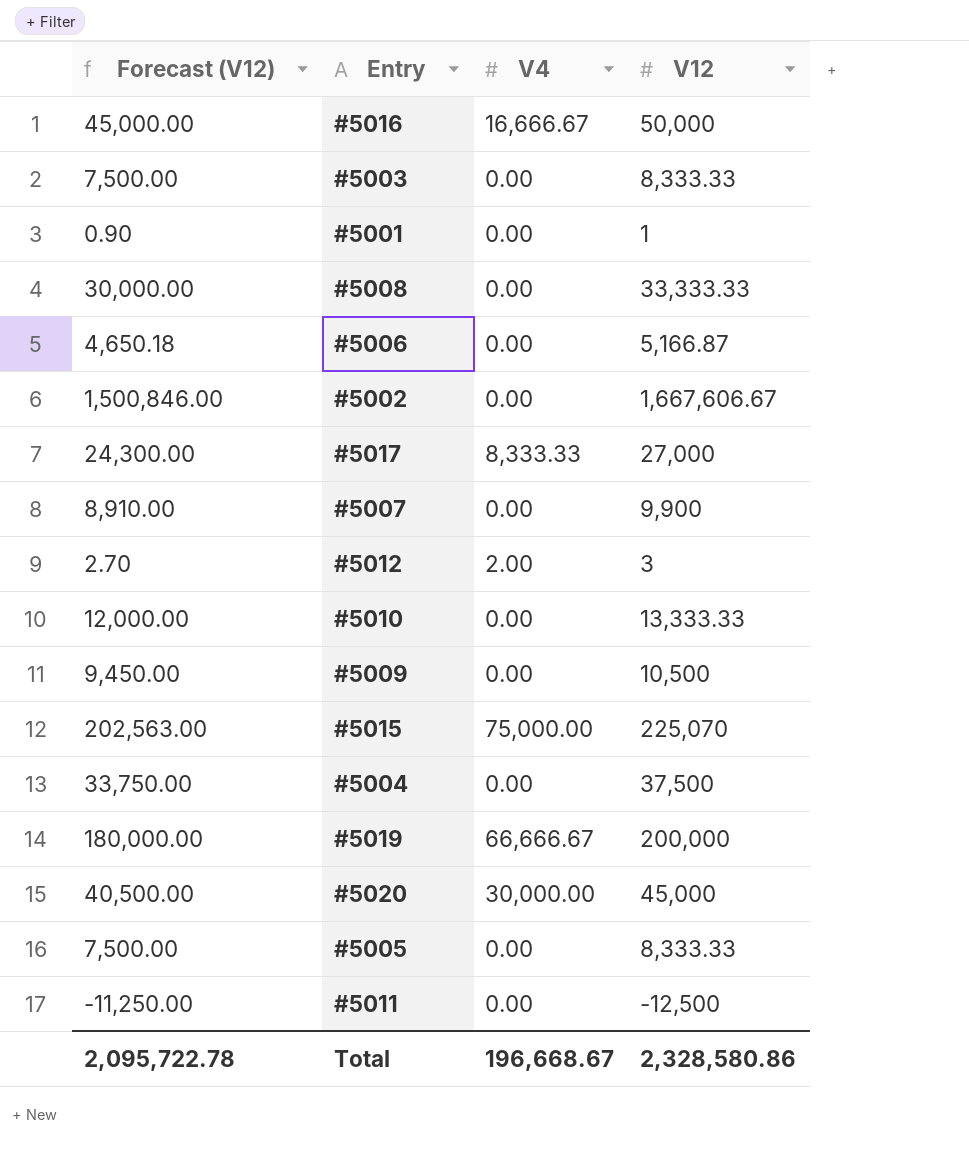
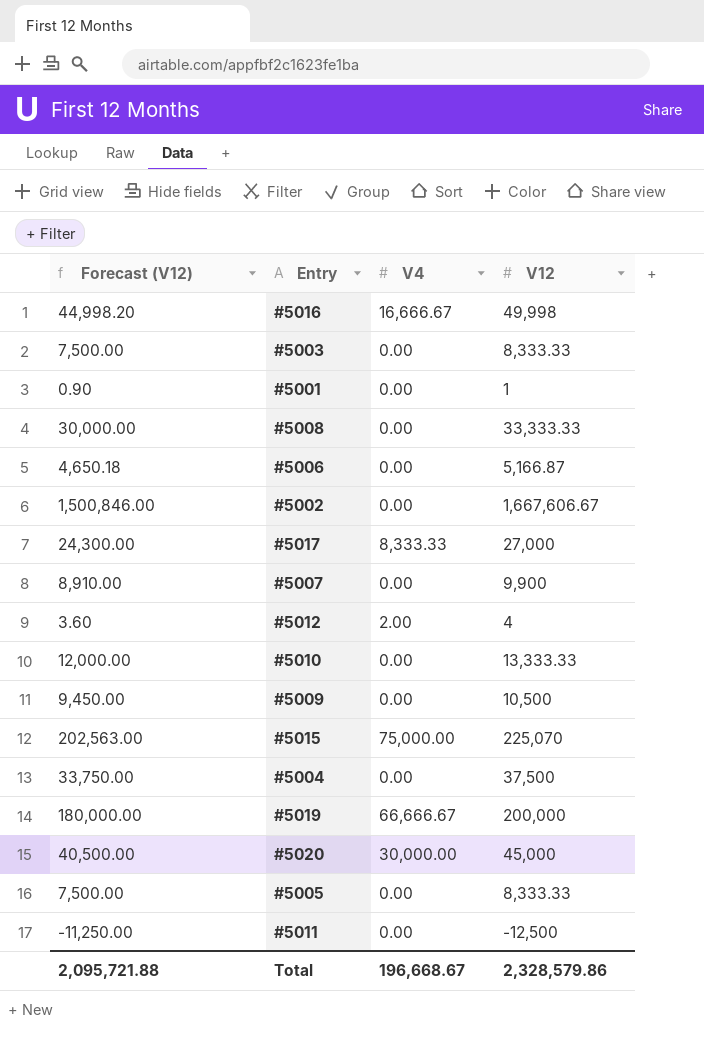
#5016 | Forecast (V12): 45,000.00 -> 44,998.20
#5016 | V12: 50,000 -> 49,998
#5012 | Forecast (V12): 2.70 -> 3.60
#5012 | V12: 3 -> 4
Total | Forecast (V12): 2,095,722.78 -> 2,095,721.88
Total | V12: 2,328,580.86 -> 2,328,579.86

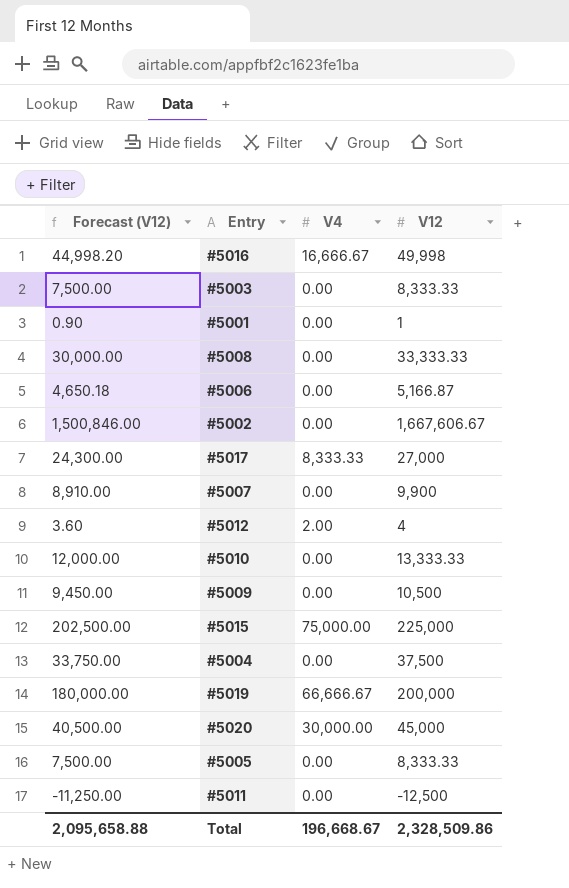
#5015 | Forecast (V12): 202,563.00 -> 202,500.00
#5015 | V12: 225,070 -> 225,000
Total | Forecast (V12): 2,095,721.88 -> 2,095,658.88
Total | V12: 2,328,579.86 -> 2,328,509.86

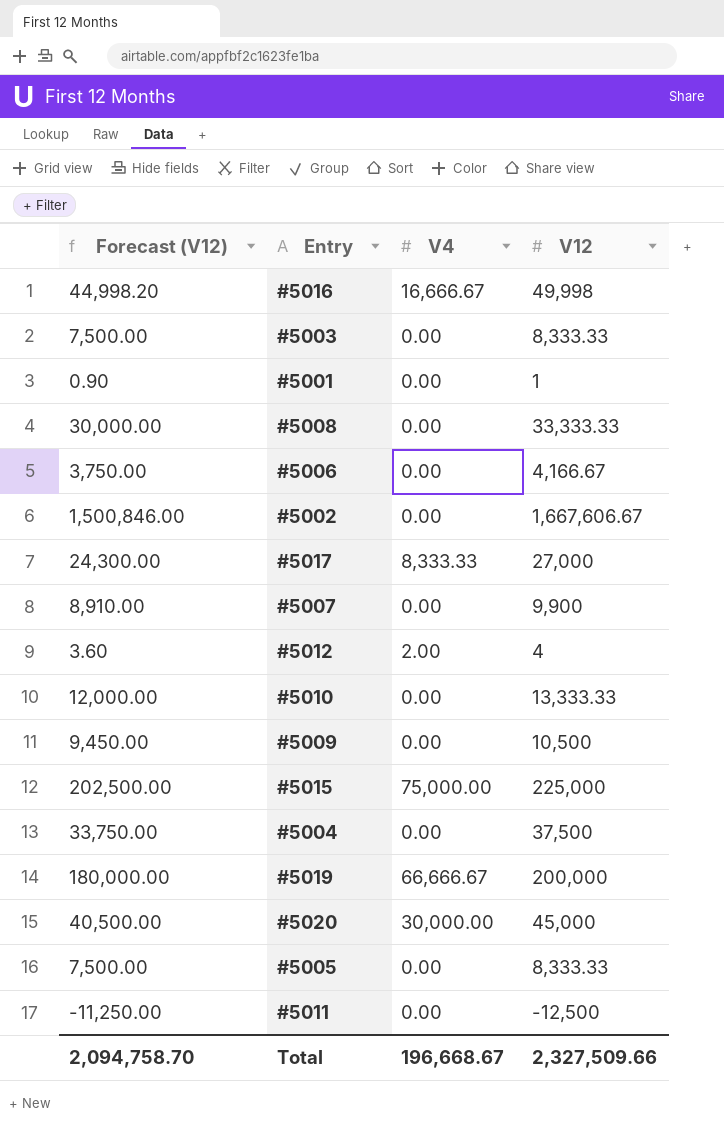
#5006 | Forecast (V12): 4,650.18 -> 3,750.00
#5006 | V12: 5,166.87 -> 4,166.67
Total | Forecast (V12): 2,095,658.88 -> 2,094,758.70
Total | V12: 2,328,509.86 -> 2,327,509.66

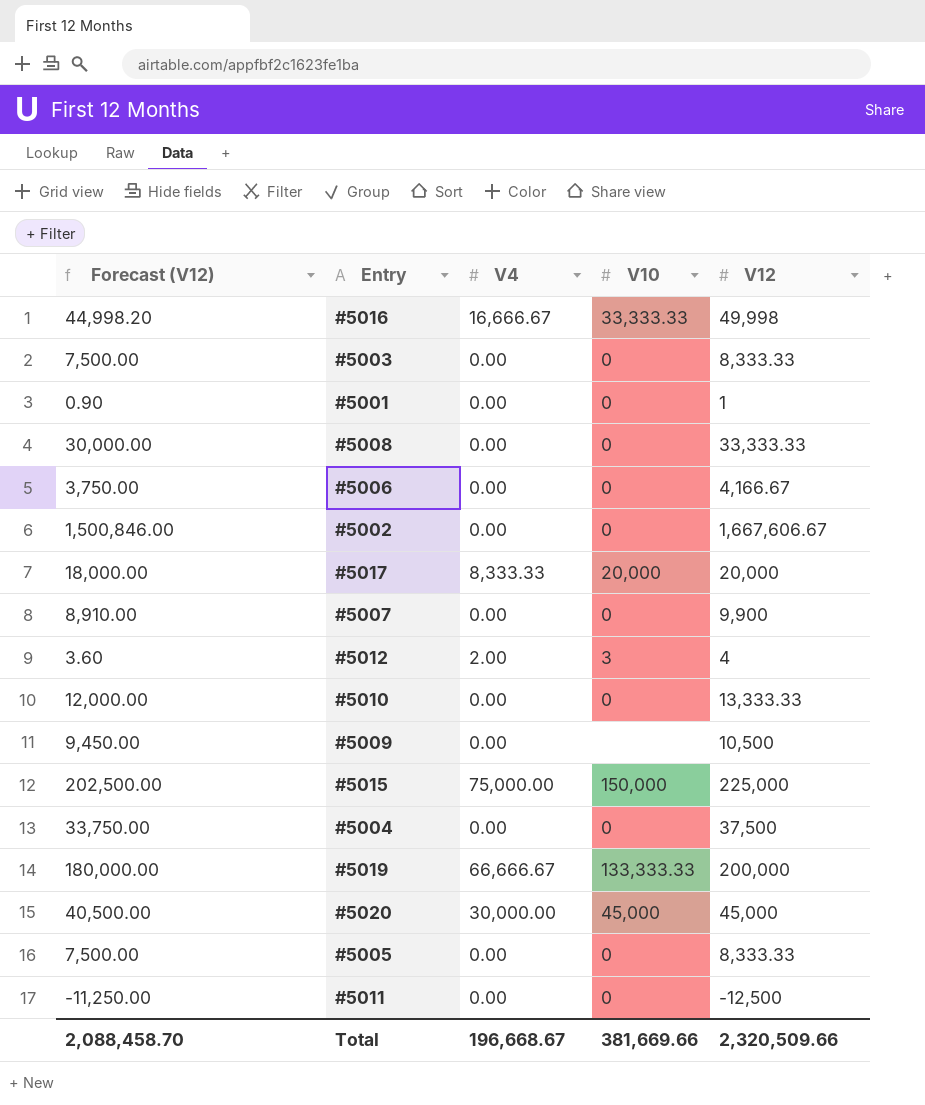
column V10 | position: none -> 4
#5017 | Forecast (V12): 24,300.00 -> 18,000.00
#5017 | V12: 27,000 -> 20,000
Total | Forecast (V12): 2,094,758.70 -> 2,088,458.70
Total | V12: 2,327,509.66 -> 2,320,509.66

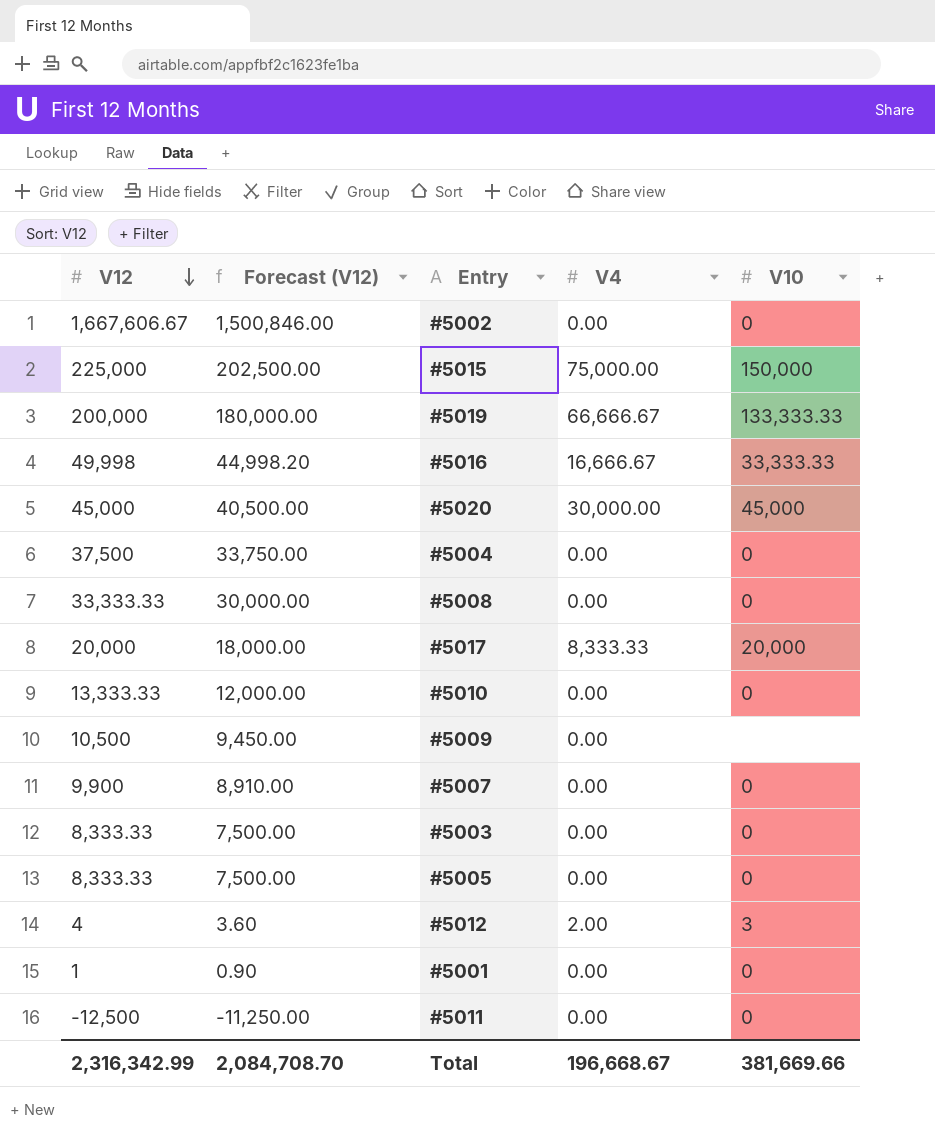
row order: none -> V12 descending
column V12 | position: 5 -> 1
row #5006: 3,750.00 | 0.00 | 0 | 4,166.67 -> none
Total | V12: 2,320,509.66 -> 2,316,342.99
Total | Forecast (V12): 2,088,458.70 -> 2,084,708.70

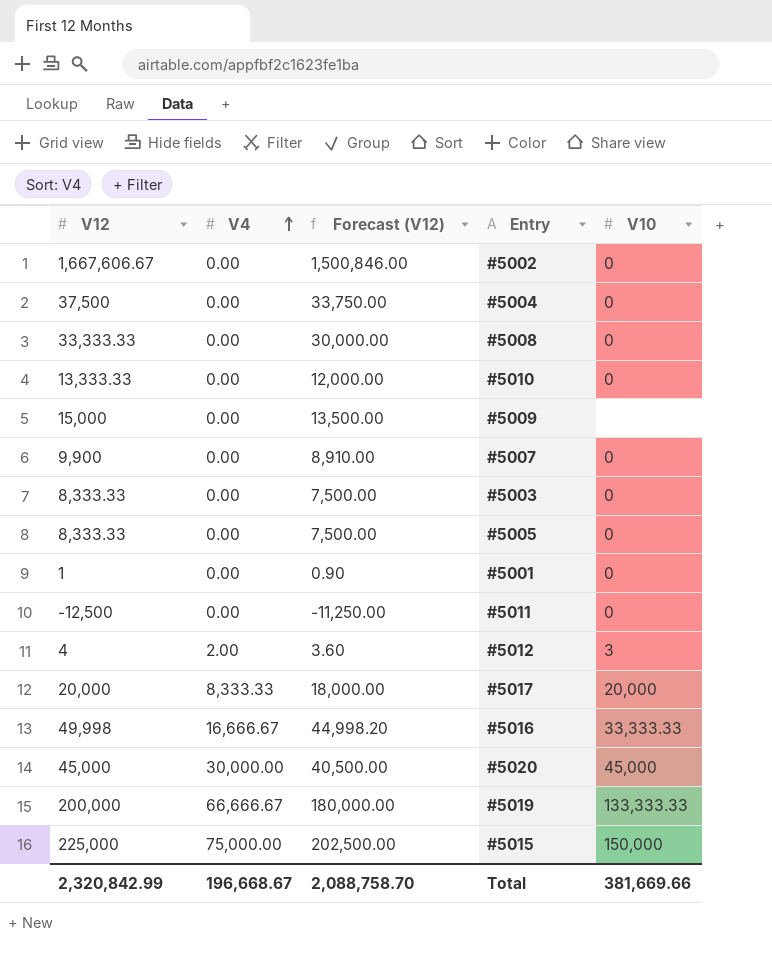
row order: V12 descending -> V4 ascending
column V4 | position: 4 -> 2
#5009 | V12: 10,500 -> 15,000
#5009 | Forecast (V12): 9,450.00 -> 13,500.00
Total | V12: 2,316,342.99 -> 2,320,842.99
Total | Forecast (V12): 2,084,708.70 -> 2,088,758.70

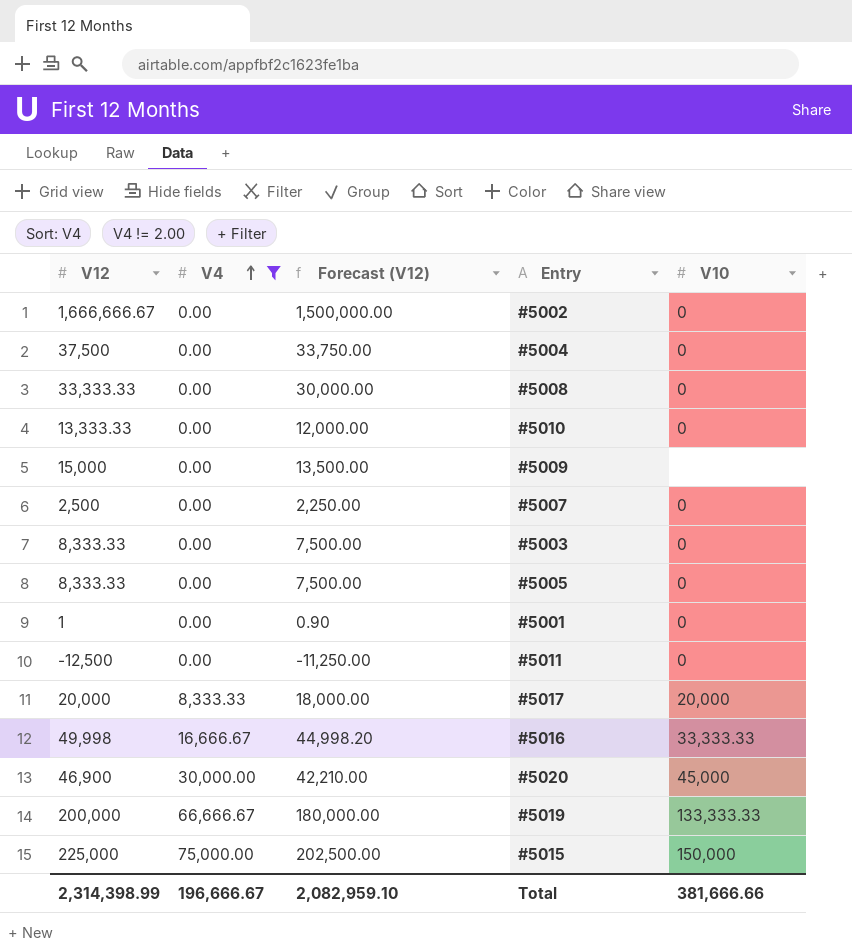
filter: none -> V4 != 2.00
#5002 | V12: 1,667,606.67 -> 1,666,666.67
#5002 | Forecast (V12): 1,500,846.00 -> 1,500,000.00
#5007 | V12: 9,900 -> 2,500
#5007 | Forecast (V12): 8,910.00 -> 2,250.00
#5020 | V12: 45,000 -> 46,900
#5020 | Forecast (V12): 40,500.00 -> 42,210.00
Total | V12: 2,320,842.99 -> 2,314,398.99
Total | V4: 196,668.67 -> 196,666.67
Total | Forecast (V12): 2,088,758.70 -> 2,082,959.10
Total | V10: 381,669.66 -> 381,666.66

